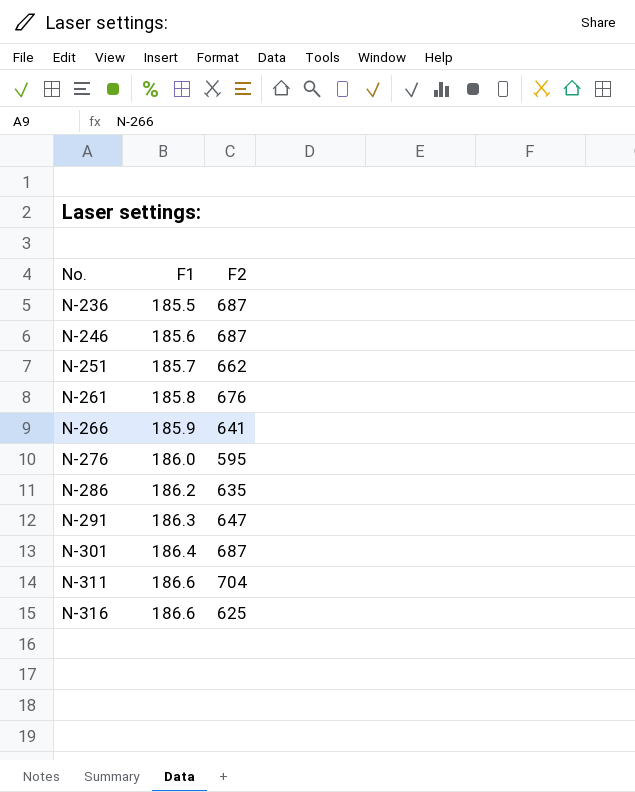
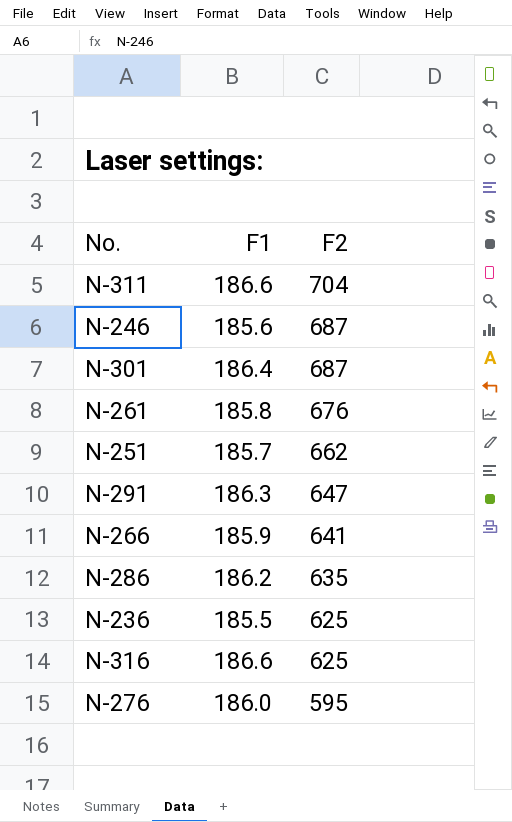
row order: No. ascending -> F2 descending
N-236 | F2: 687 -> 625

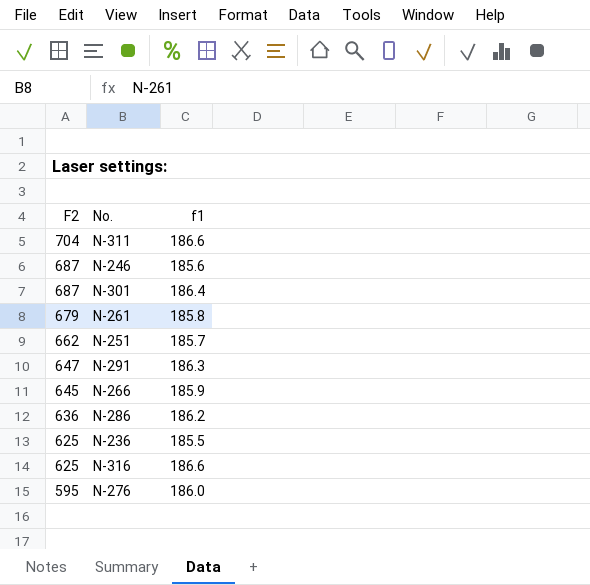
column F2 | position: 3 -> 1
column name: F1 -> f1
N-261 | F2: 676 -> 679
N-266 | F2: 641 -> 645
N-286 | F2: 635 -> 636

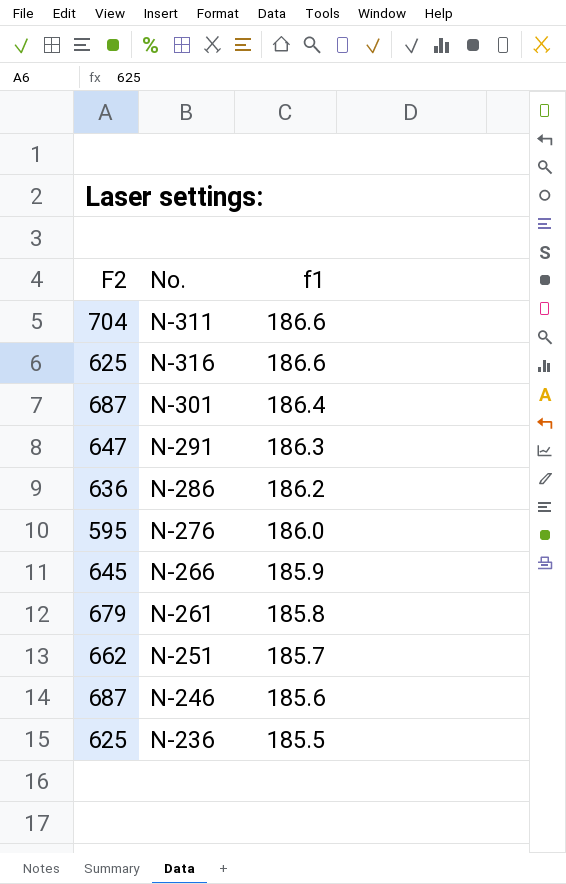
row order: F2 descending -> f1 descending

